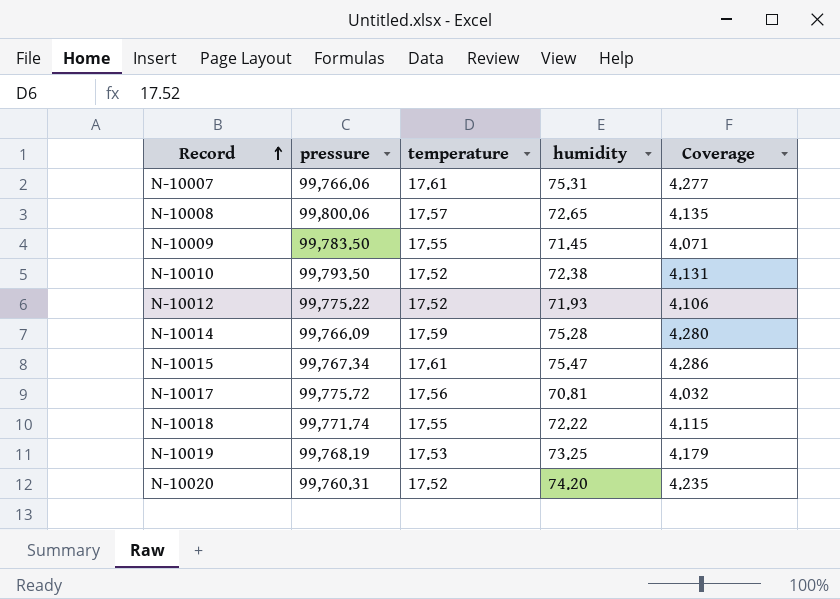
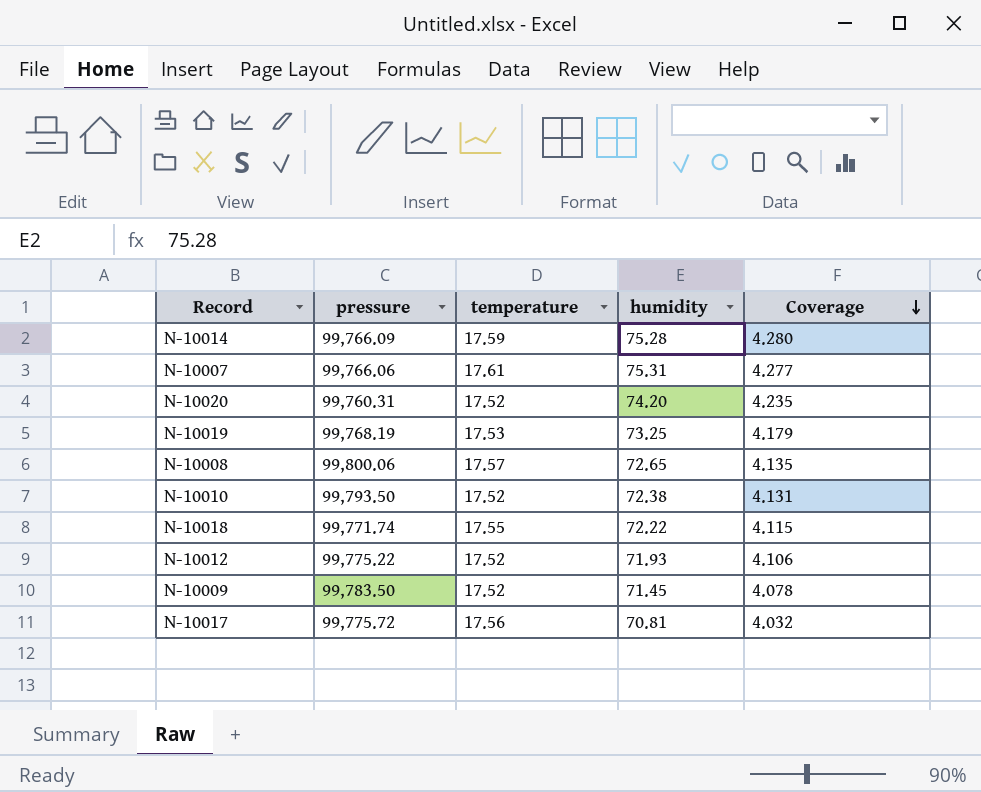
row order: Record ascending -> Coverage descending
row N-10015: 99,767.34 | 17.61 | 75.47 | 4.286 -> none
N-10009 | temperature: 17.55 -> 17.52
N-10009 | Coverage: 4.071 -> 4.078

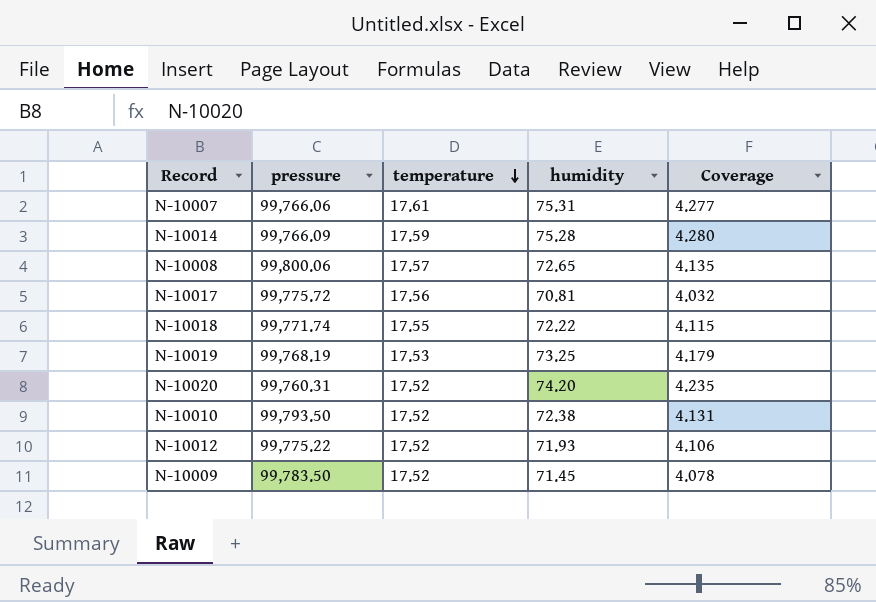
row order: Coverage descending -> temperature descending

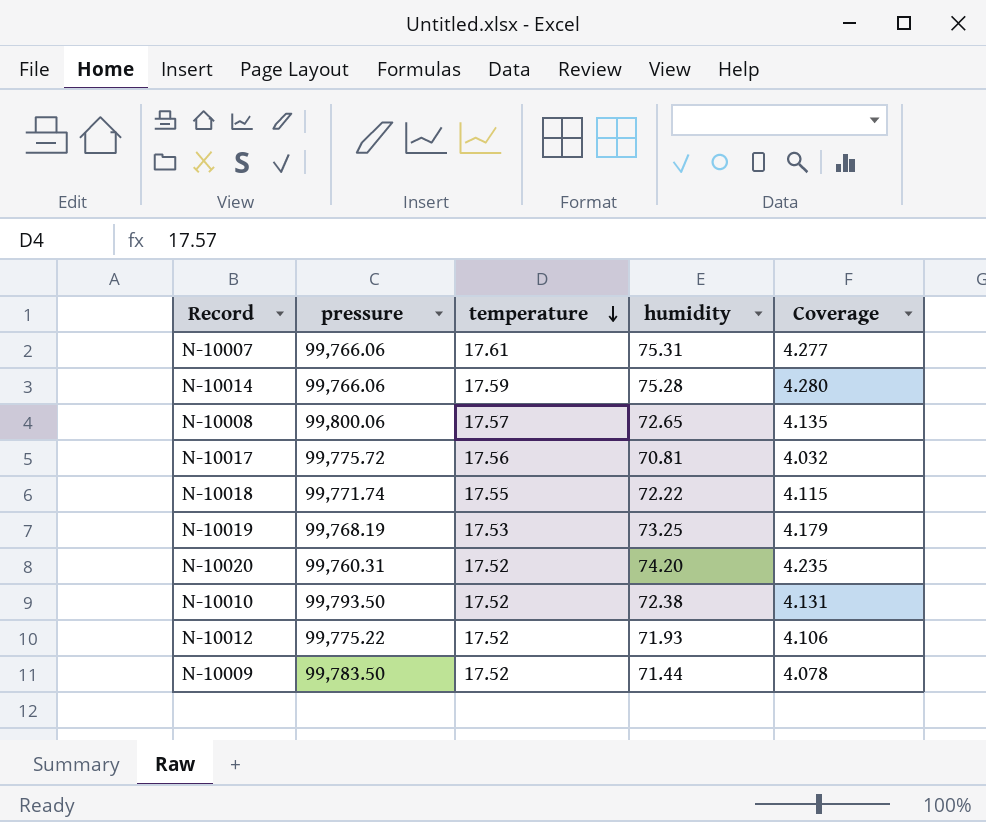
N-10014 | pressure: 99,766.09 -> 99,766.06
N-10009 | humidity: 71.45 -> 71.44

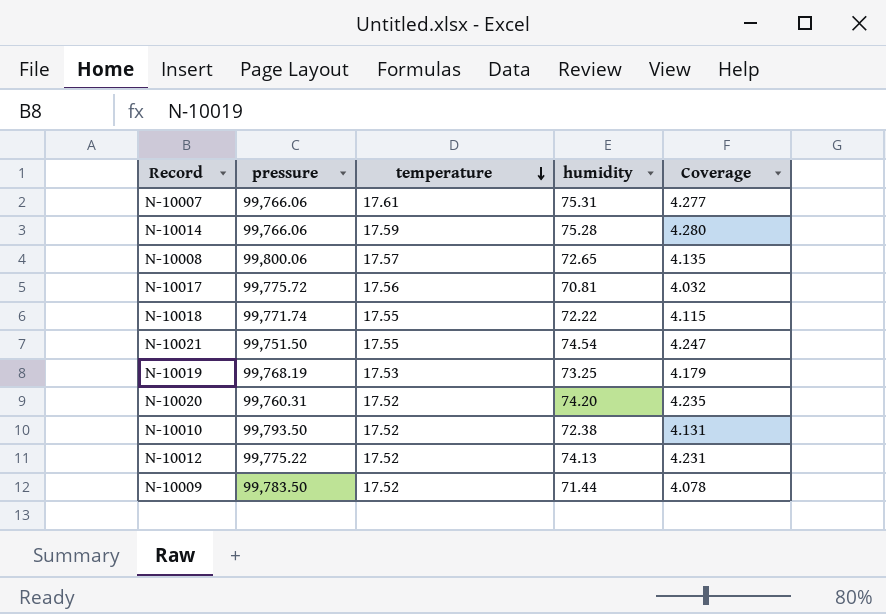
row N-10021: none -> 99,751.50 | 17.55 | 74.54 | 4.247
N-10012 | humidity: 71.93 -> 74.13
N-10012 | Coverage: 4.106 -> 4.231

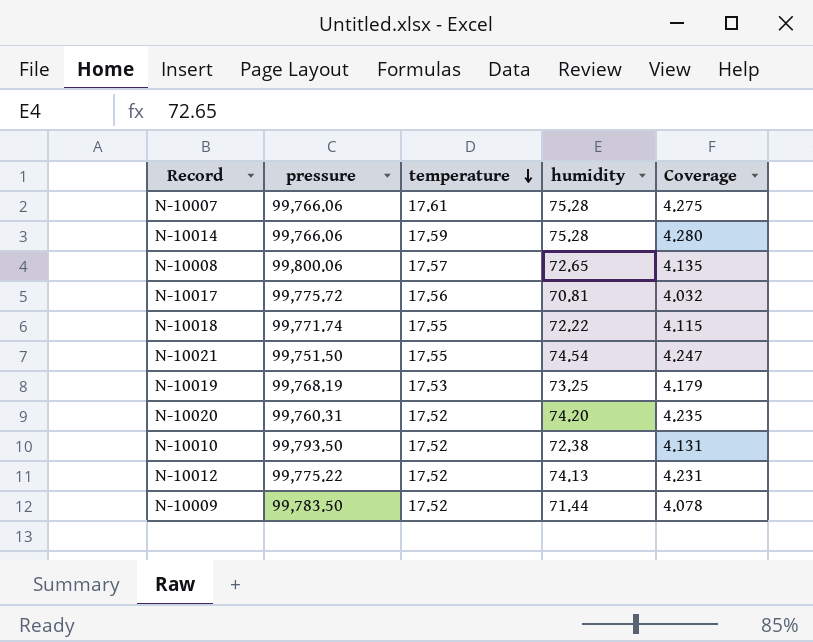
N-10007 | humidity: 75.31 -> 75.28
N-10007 | Coverage: 4.277 -> 4.275

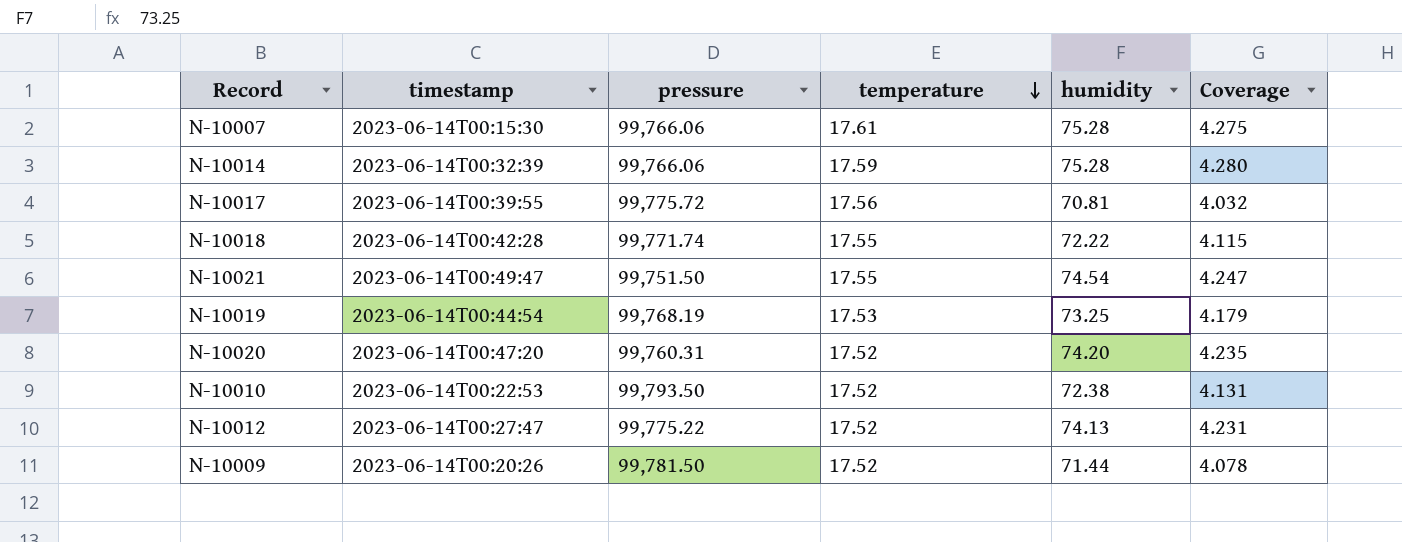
column timestamp | position: none -> 2
row N-10008: 99,800.06 | 17.57 | 72.65 | 4.135 -> none
N-10009 | pressure: 99,783.50 -> 99,781.50

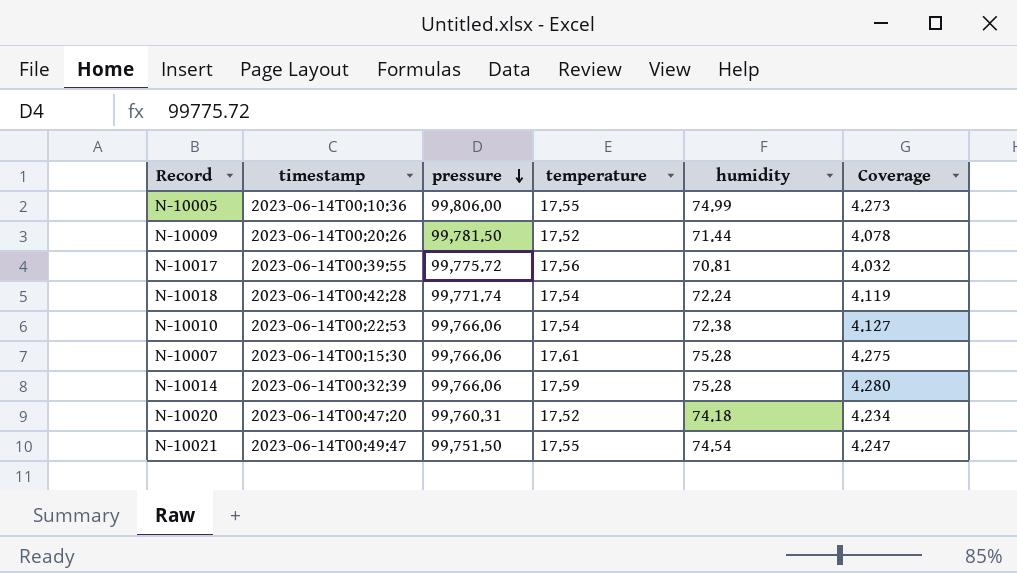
row order: temperature descending -> pressure descending
row N-10019: 2023-06-14T00:44:54 | 99,768.19 | 17.53 | 73.25 | 4.179 -> none
row N-10012: 2023-06-14T00:27:47 | 99,775.22 | 17.52 | 74.13 | 4.231 -> none
row N-10005: none -> 2023-06-14T00:10:36 | 99,806.00 | 17.55 | 74.99 | 4.273
N-10018 | temperature: 17.55 -> 17.54
N-10018 | humidity: 72.22 -> 72.24
N-10018 | Coverage: 4.115 -> 4.119
N-10010 | pressure: 99,793.50 -> 99,766.06
N-10010 | temperature: 17.52 -> 17.54
N-10010 | Coverage: 4.131 -> 4.127
N-10020 | humidity: 74.20 -> 74.18
N-10020 | Coverage: 4.235 -> 4.234

